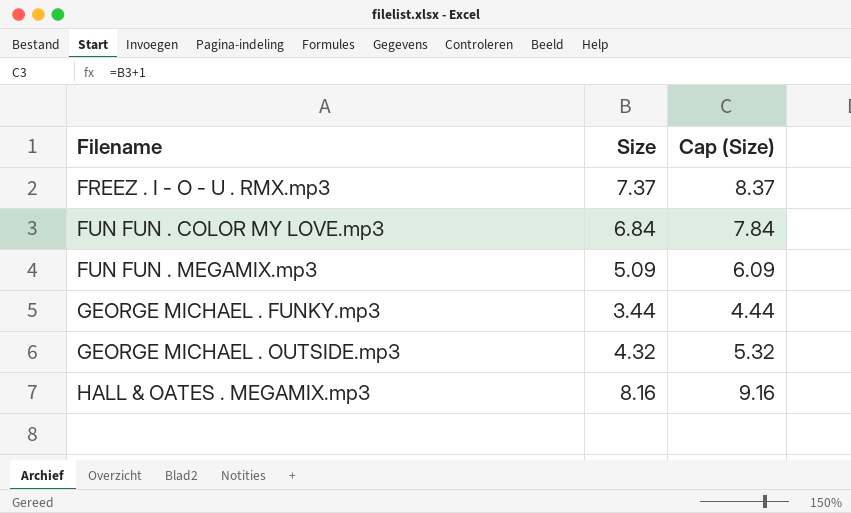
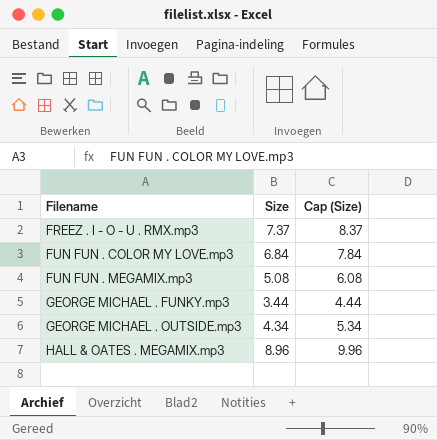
FUN FUN . MEGAMIX.mp3 | Size: 5.09 -> 5.08
FUN FUN . MEGAMIX.mp3 | Cap (Size): 6.09 -> 6.08
GEORGE MICHAEL . OUTSIDE.mp3 | Size: 4.32 -> 4.34
GEORGE MICHAEL . OUTSIDE.mp3 | Cap (Size): 5.32 -> 5.34
HALL & OATES . MEGAMIX.mp3 | Size: 8.16 -> 8.96
HALL & OATES . MEGAMIX.mp3 | Cap (Size): 9.16 -> 9.96

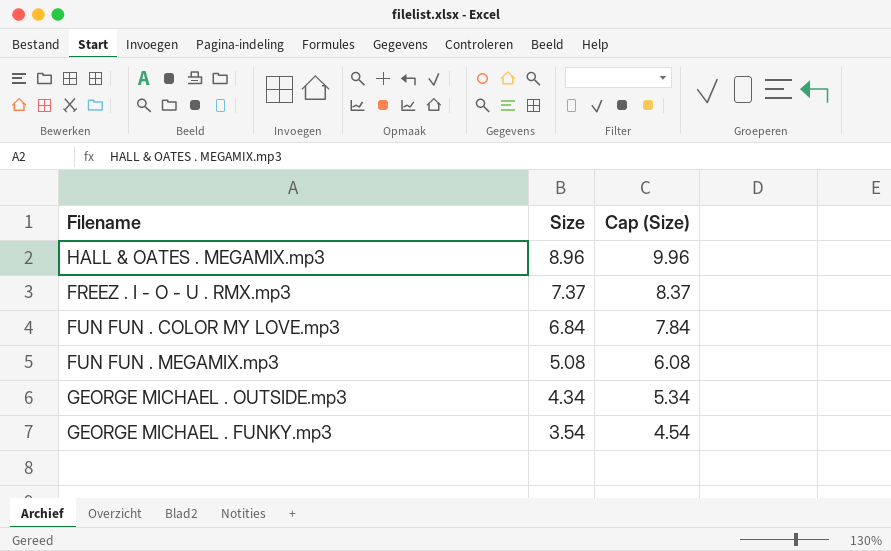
row order: Filename ascending -> Size descending
GEORGE MICHAEL . FUNKY.mp3 | Size: 3.44 -> 3.54
GEORGE MICHAEL . FUNKY.mp3 | Cap (Size): 4.44 -> 4.54

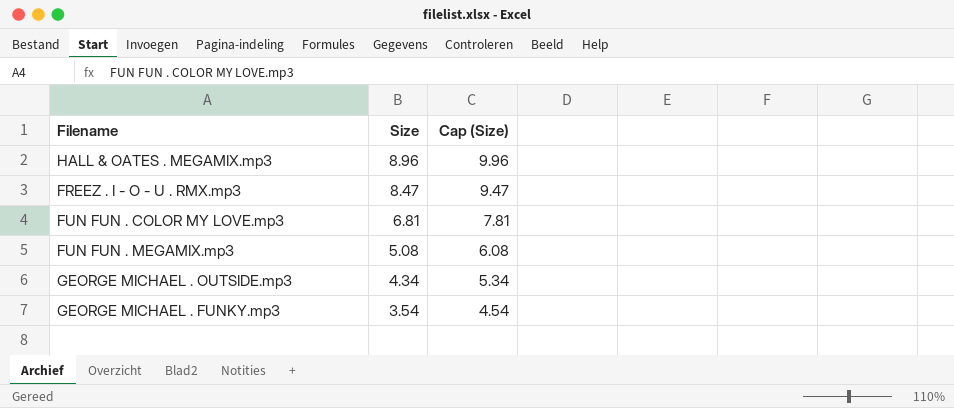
FREEZ . I - O - U . RMX.mp3 | Size: 7.37 -> 8.47
FREEZ . I - O - U . RMX.mp3 | Cap (Size): 8.37 -> 9.47
FUN FUN . COLOR MY LOVE.mp3 | Size: 6.84 -> 6.81
FUN FUN . COLOR MY LOVE.mp3 | Cap (Size): 7.84 -> 7.81

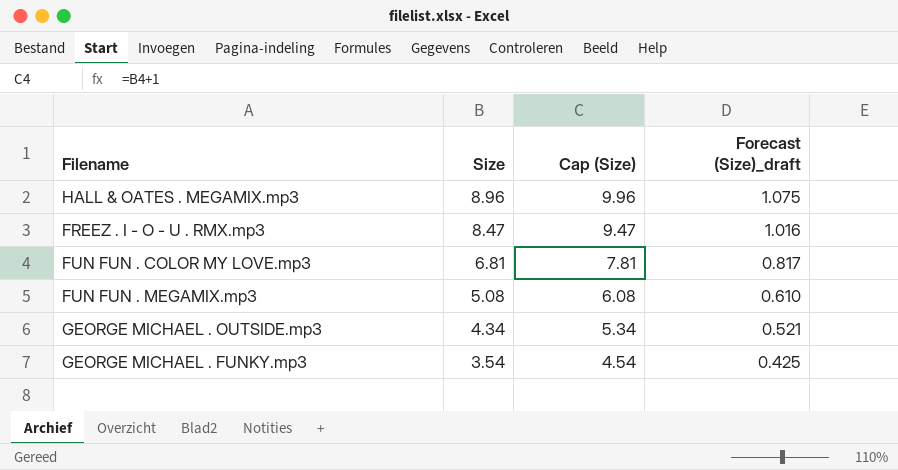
column Forecast (Size)_draft | formula: none -> [Size] * 0.12

